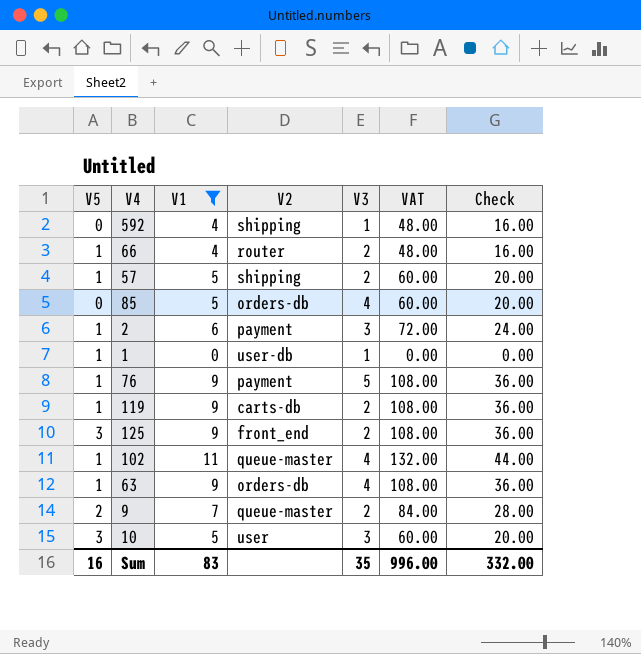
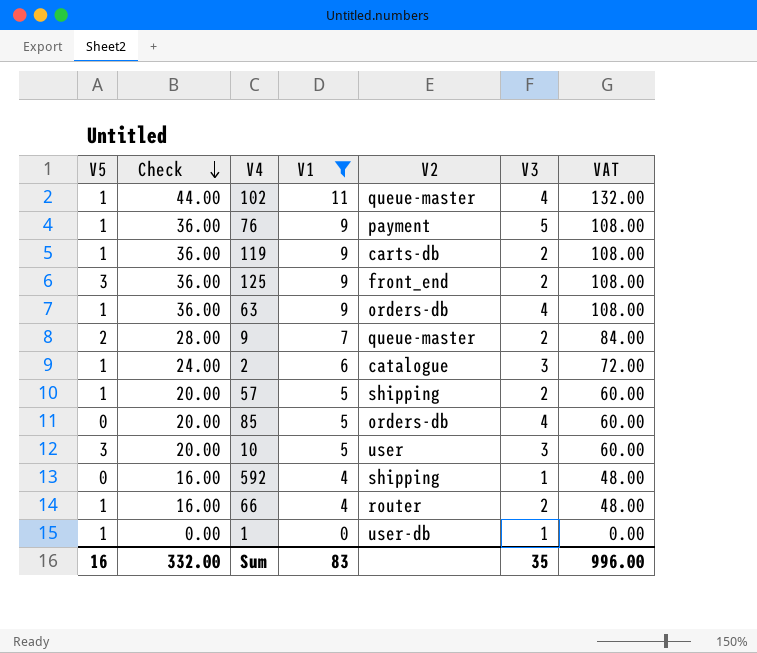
row order: none -> Check descending
column Check | position: 7 -> 2
2 | V2: payment -> catalogue

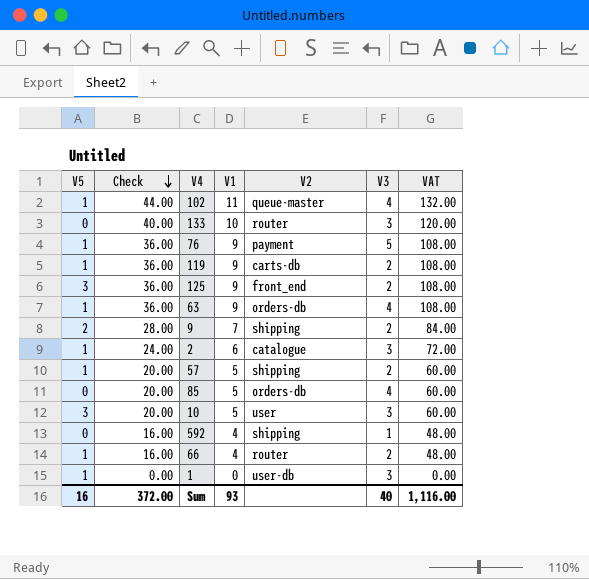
filter: V1 != 10 -> none
9 | V2: queue-master -> shipping
1 | V3: 1 -> 3
Sum | Check: 332.00 -> 372.00
Sum | V1: 83 -> 93
Sum | V3: 35 -> 40
Sum | VAT: 996.00 -> 1,116.00

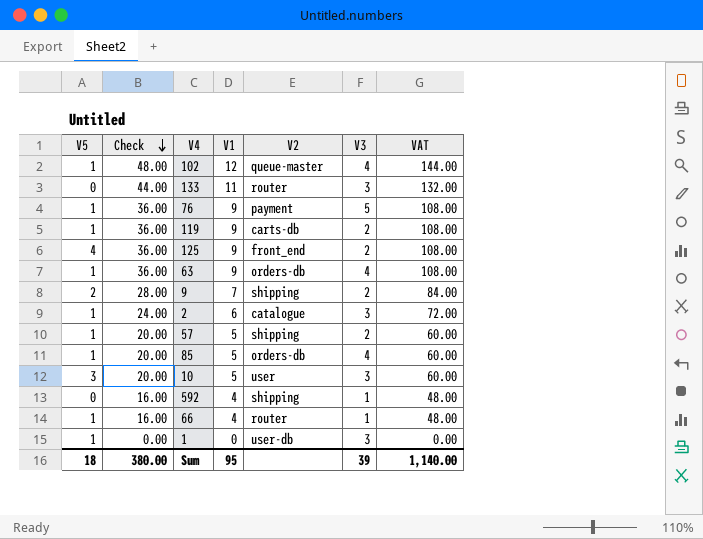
102 | Check: 44.00 -> 48.00
102 | V1: 11 -> 12
102 | VAT: 132.00 -> 144.00
133 | Check: 40.00 -> 44.00
133 | V1: 10 -> 11
133 | VAT: 120.00 -> 132.00
125 | V5: 3 -> 4
85 | V5: 0 -> 1
66 | V3: 2 -> 1
Sum | V5: 16 -> 18
Sum | Check: 372.00 -> 380.00
Sum | V1: 93 -> 95
Sum | V3: 40 -> 39
Sum | VAT: 1,116.00 -> 1,140.00

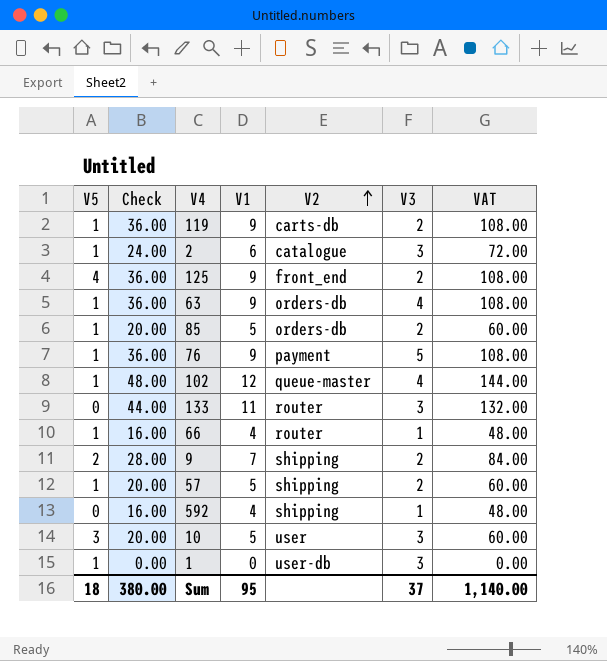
row order: Check descending -> V2 ascending
85 | V3: 4 -> 2
Sum | V3: 39 -> 37

